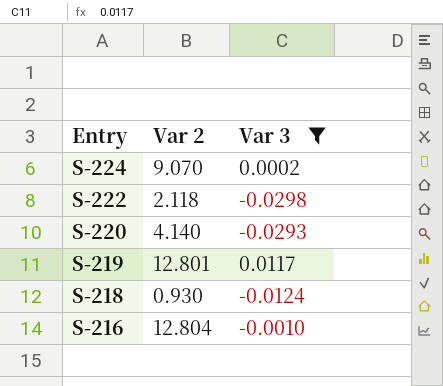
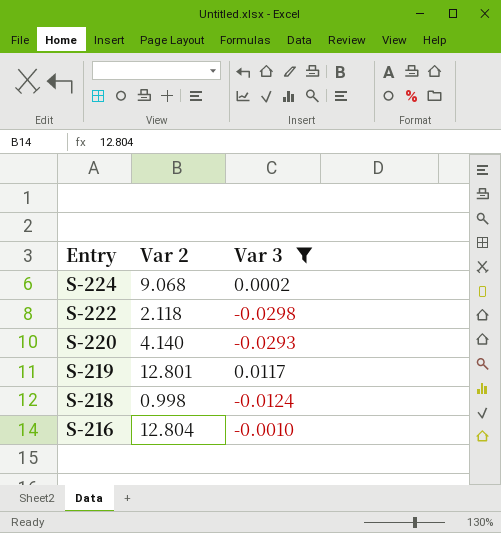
S-224 | Var 2: 9.070 -> 9.068
S-218 | Var 2: 0.930 -> 0.998

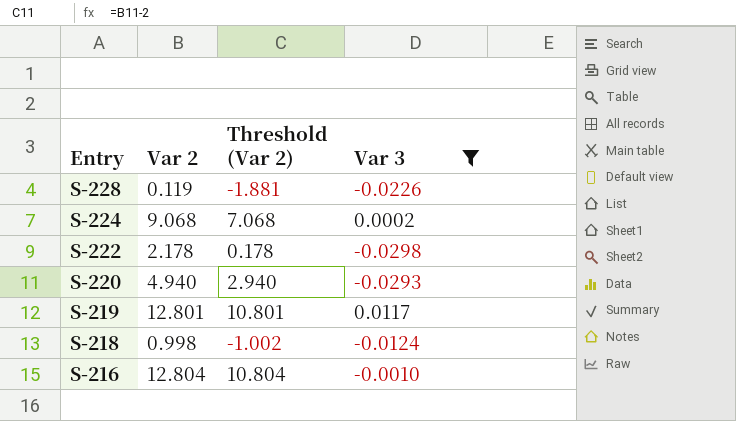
column Threshold (Var 2) | formula: none -> [Var 2] - 2
row S-228: none -> 0.119 | -1.881 | -0.0226
S-222 | Var 2: 2.118 -> 2.178
S-220 | Var 2: 4.140 -> 4.940

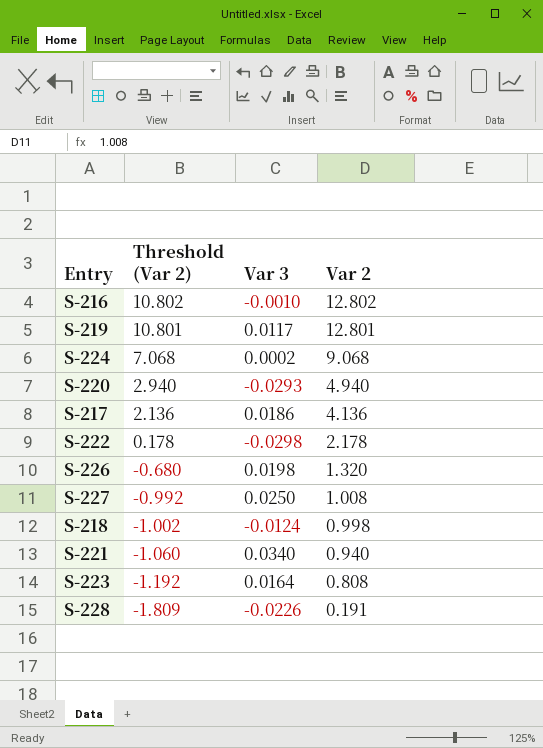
filter: Var 3 <= 0.0117 -> none
row order: Entry descending -> Threshold (Var 2) descending
column Var 2 | position: 2 -> 4
S-216 | Threshold (Var 2): 10.804 -> 10.802
S-216 | Var 2: 12.804 -> 12.802
S-228 | Threshold (Var 2): -1.881 -> -1.809
S-228 | Var 2: 0.119 -> 0.191

